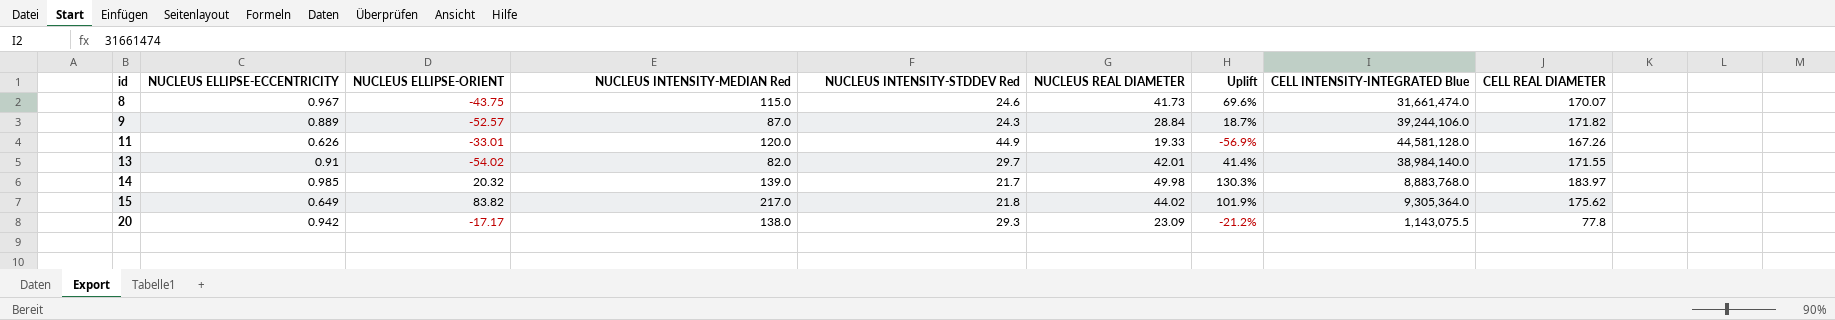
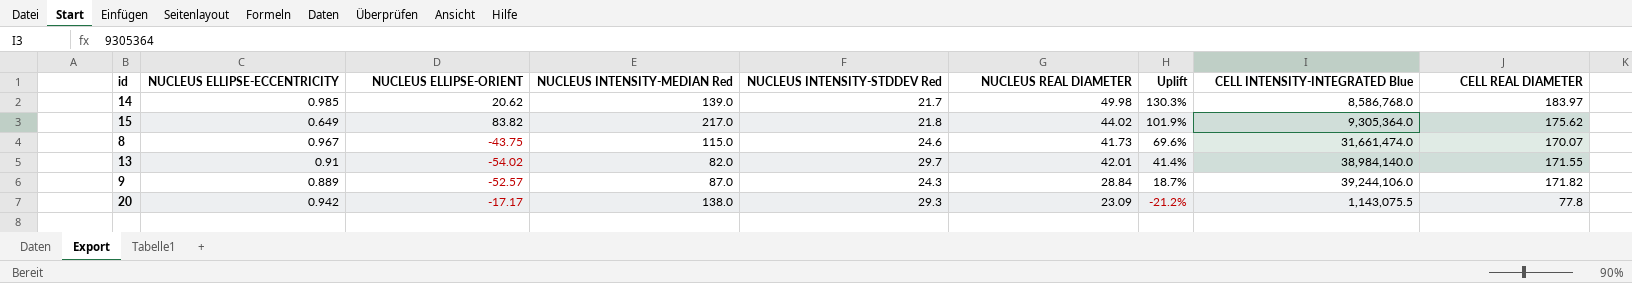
row order: id ascending -> Uplift descending
row 11: 0.626 | -33.01 | 120.0 | 44.9 | 19.33 | -56.9% | 44,581,128.0 | 167.26 -> none
14 | NUCLEUS ELLIPSE-ORIENT: 20.32 -> 20.62
14 | CELL INTENSITY-INTEGRATED Blue: 8,883,768.0 -> 8,586,768.0

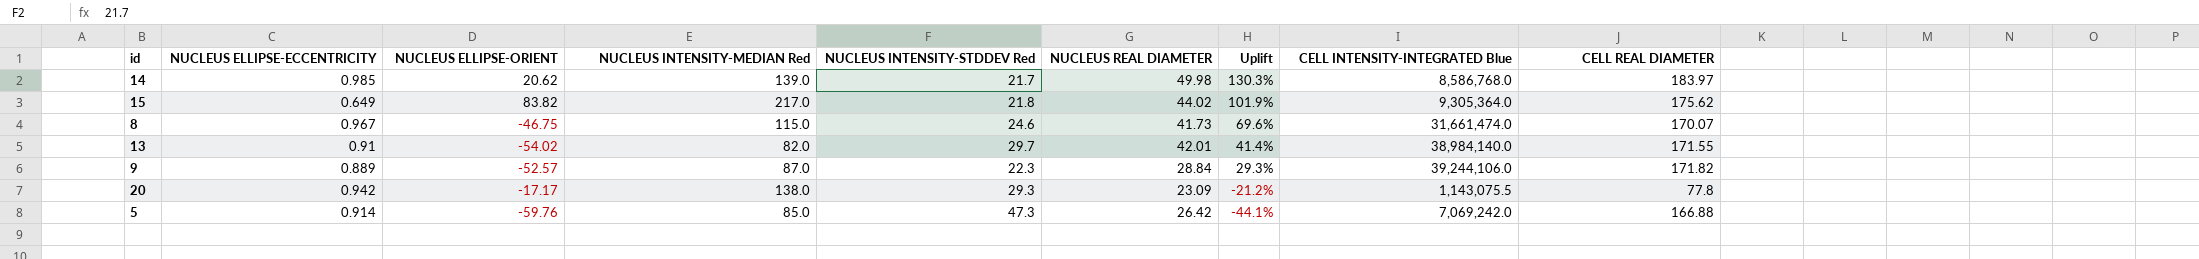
8 | NUCLEUS ELLIPSE-ORIENT: -43.75 -> -46.75
9 | NUCLEUS INTENSITY-STDDEV Red: 24.3 -> 22.3
9 | Uplift: 18.7% -> 29.3%
row 5: none -> 0.914 | -59.76 | 85.0 | 47.3 | 26.42 | -44.1% | 7,069,242.0 | 166.88

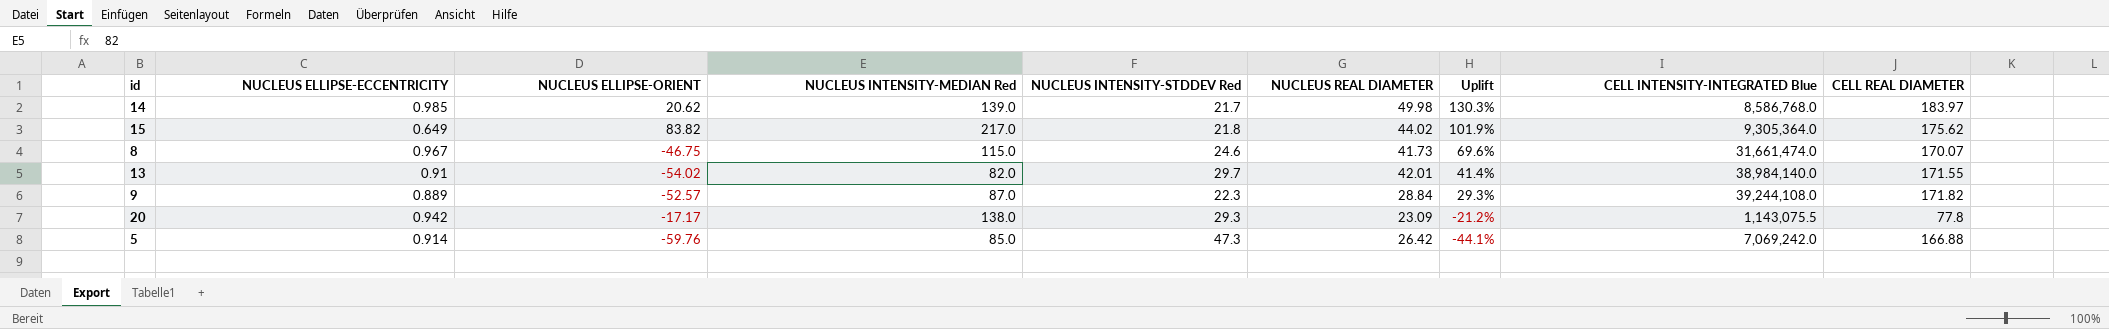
9 | CELL INTENSITY-INTEGRATED Blue: 39,244,106.0 -> 39,244,108.0

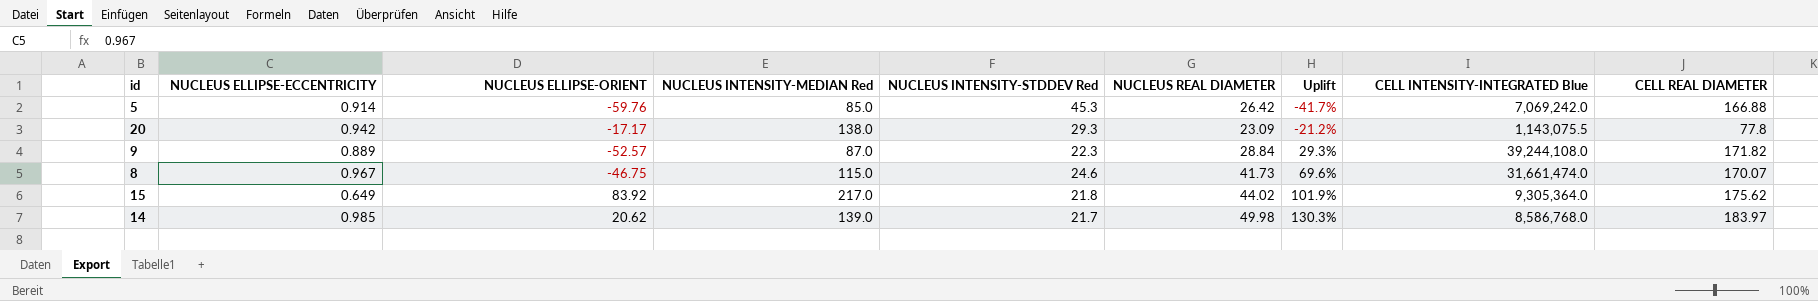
row order: Uplift descending -> Uplift ascending
row 13: 0.91 | -54.02 | 82.0 | 29.7 | 42.01 | 41.4% | 38,984,140.0 | 171.55 -> none
5 | NUCLEUS INTENSITY-STDDEV Red: 47.3 -> 45.3
5 | Uplift: -44.1% -> -41.7%
15 | NUCLEUS ELLIPSE-ORIENT: 83.82 -> 83.92

